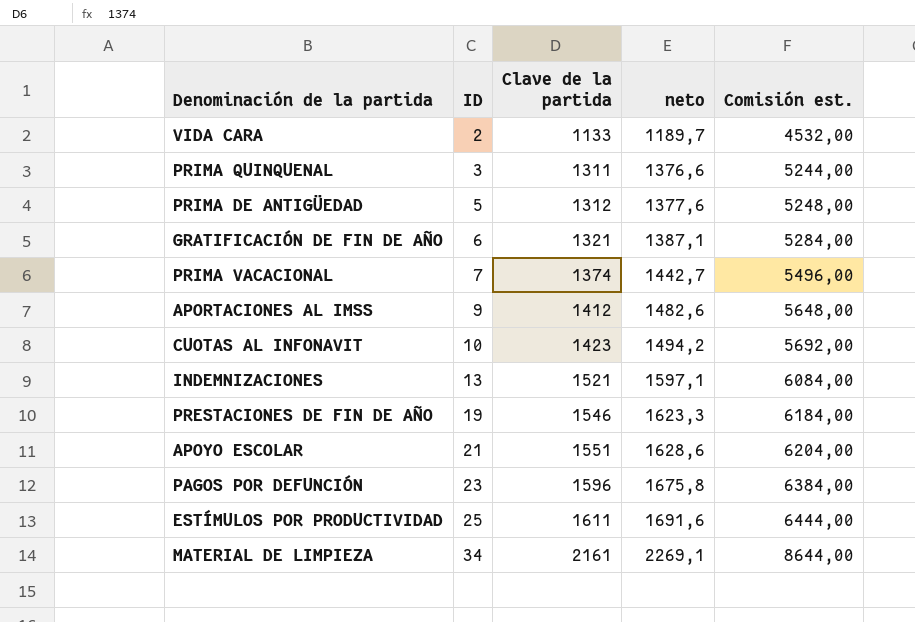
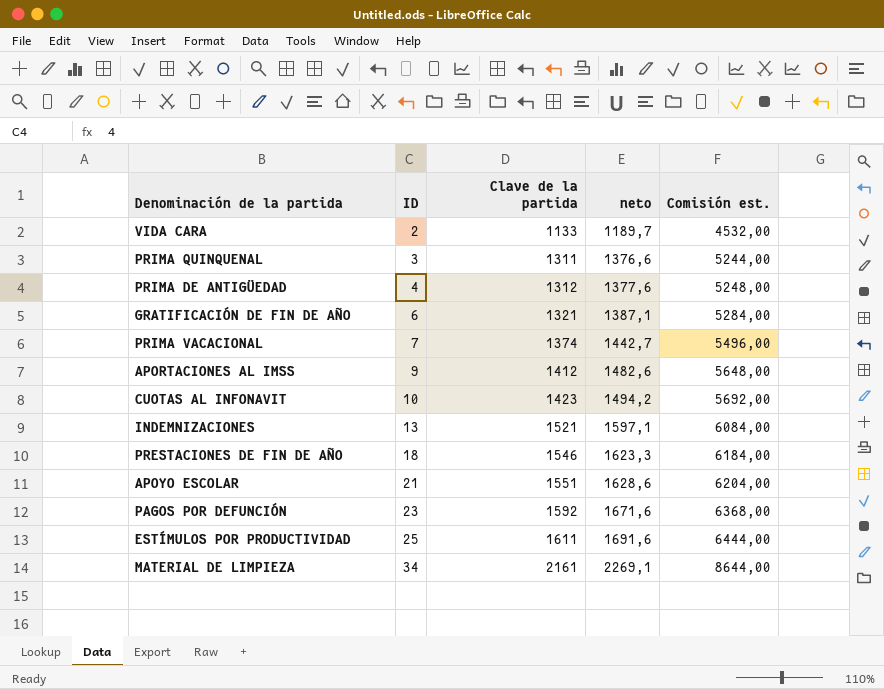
PRIMA DE ANTIGÜEDAD | ID: 5 -> 4
PRESTACIONES DE FIN DE AÑO | ID: 19 -> 18
PAGOS POR DEFUNCIÓN | Clave de la partida: 1596 -> 1592
PAGOS POR DEFUNCIÓN | neto: 1675,8 -> 1671,6
PAGOS POR DEFUNCIÓN | Comisión est.: 6384,00 -> 6368,00

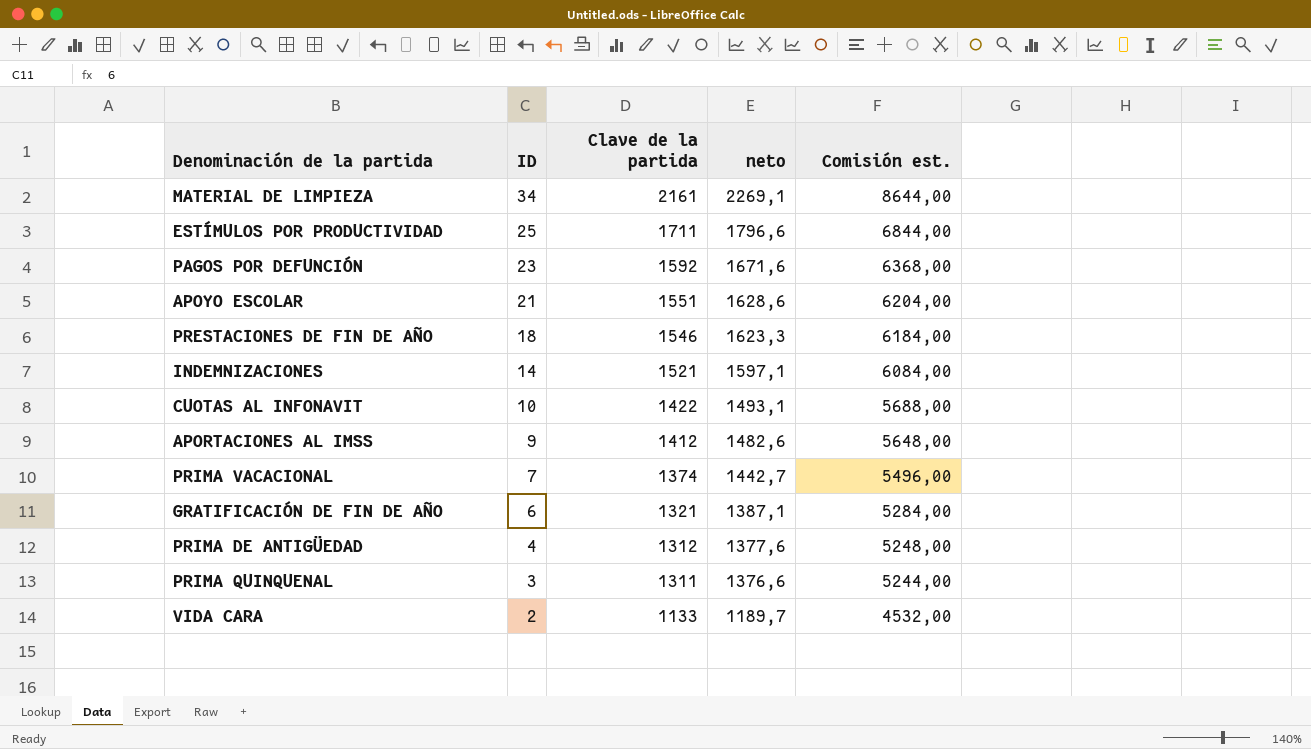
row order: ID ascending -> ID descending
ESTÍMULOS POR PRODUCTIVIDAD | Clave de la partida: 1611 -> 1711
ESTÍMULOS POR PRODUCTIVIDAD | neto: 1691,6 -> 1796,6
ESTÍMULOS POR PRODUCTIVIDAD | Comisión est.: 6444,00 -> 6844,00
INDEMNIZACIONES | ID: 13 -> 14
CUOTAS AL INFONAVIT | Clave de la partida: 1423 -> 1422
CUOTAS AL INFONAVIT | neto: 1494,2 -> 1493,1
CUOTAS AL INFONAVIT | Comisión est.: 5692,00 -> 5688,00

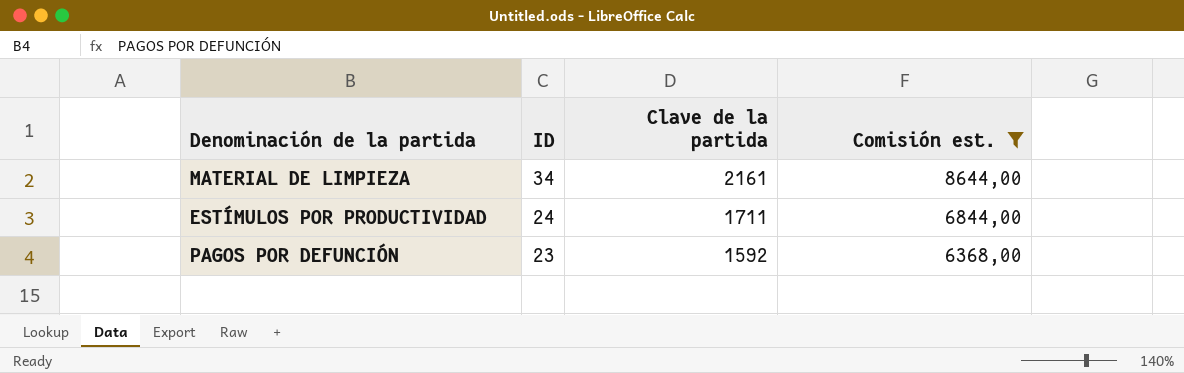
filter: none -> Comisión est. >= 6368,00
column neto | formula: [Clave de la partida] * 1,05 -> none
ESTÍMULOS POR PRODUCTIVIDAD | ID: 25 -> 24

